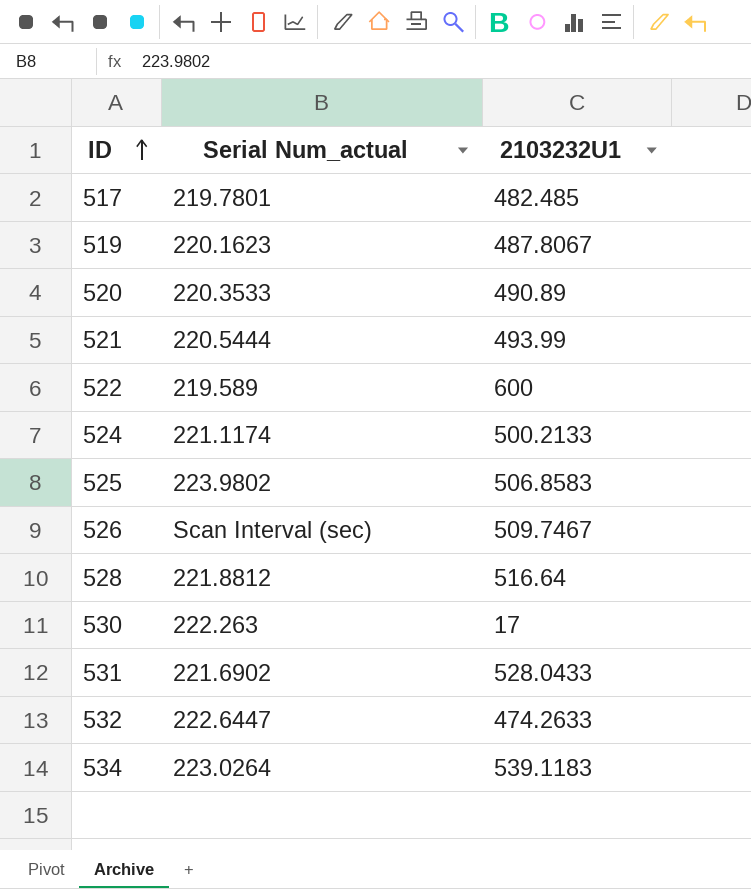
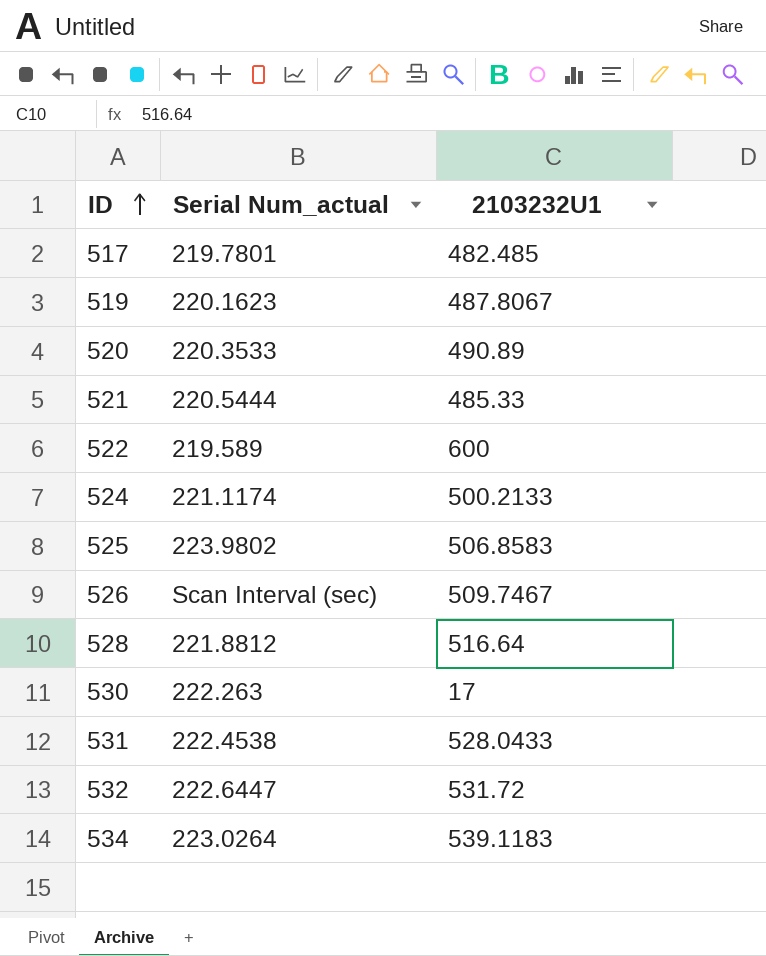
521 | 2103232U1: 493.99 -> 485.33
531 | Serial Num_actual: 221.6902 -> 222.4538
532 | 2103232U1: 474.2633 -> 531.72

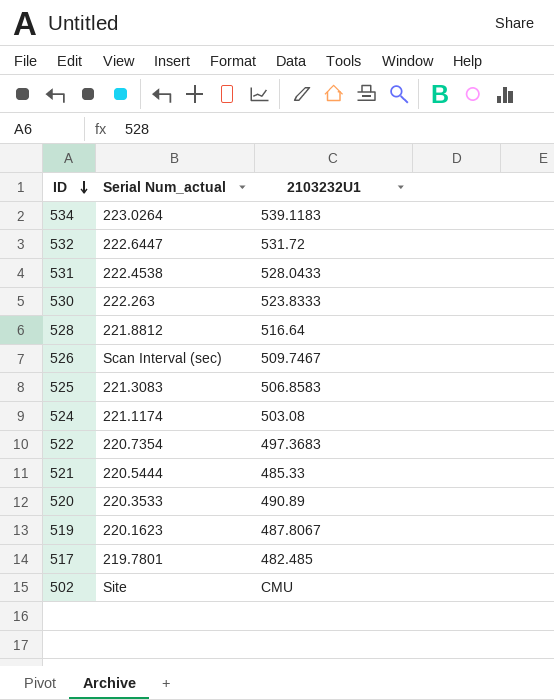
row order: ID ascending -> ID descending
530 | 2103232U1: 17 -> 523.8333
525 | Serial Num_actual: 223.9802 -> 221.3083
524 | 2103232U1: 500.2133 -> 503.08
522 | Serial Num_actual: 219.589 -> 220.7354
522 | 2103232U1: 600 -> 497.3683
row 502: none -> Site | CMU

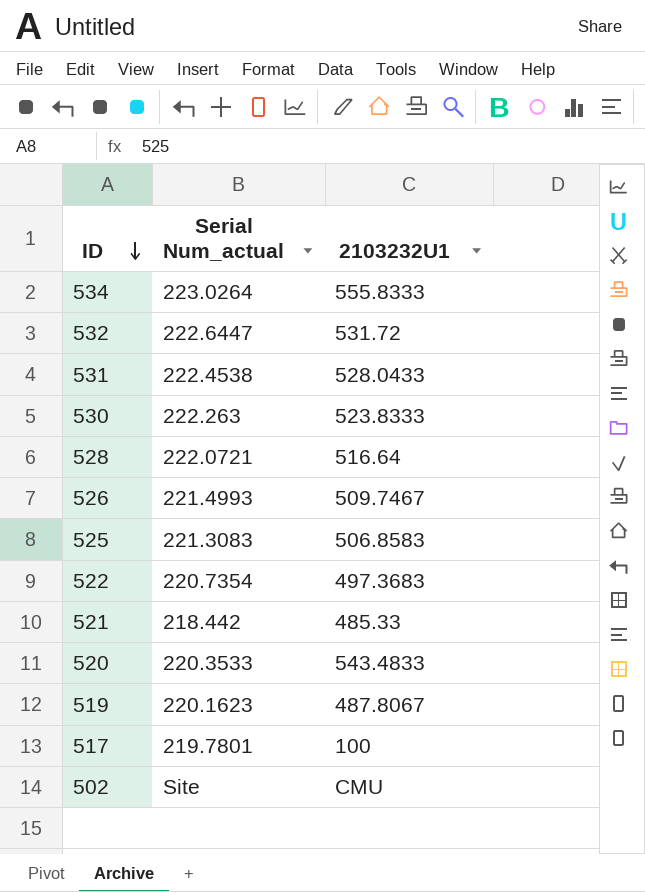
row 524: 221.1174 | 503.08 -> none
534 | 2103232U1: 539.1183 -> 555.8333
528 | Serial Num_actual: 221.8812 -> 222.0721
526 | Serial Num_actual: Scan Interval (sec) -> 221.4993
521 | Serial Num_actual: 220.5444 -> 218.442
520 | 2103232U1: 490.89 -> 543.4833
517 | 2103232U1: 482.485 -> 100

